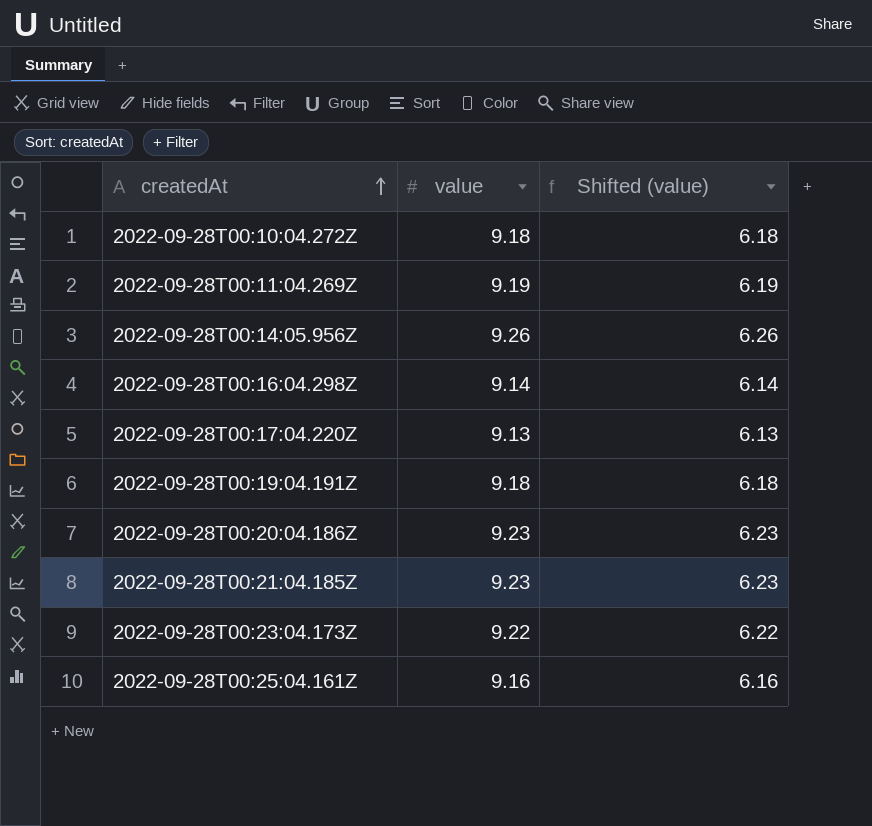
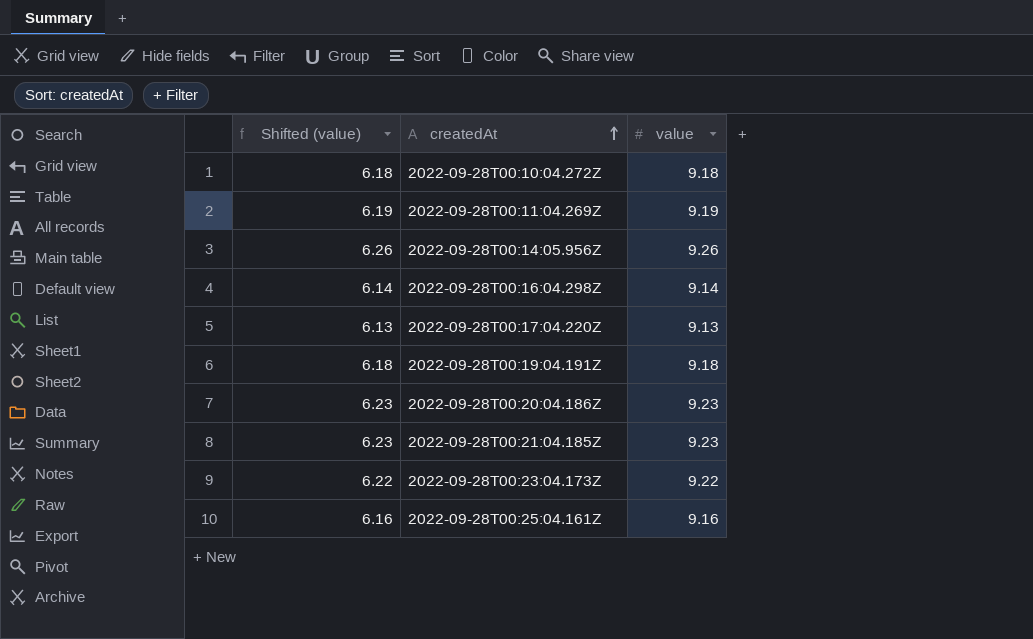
column Shifted (value) | position: 3 -> 1

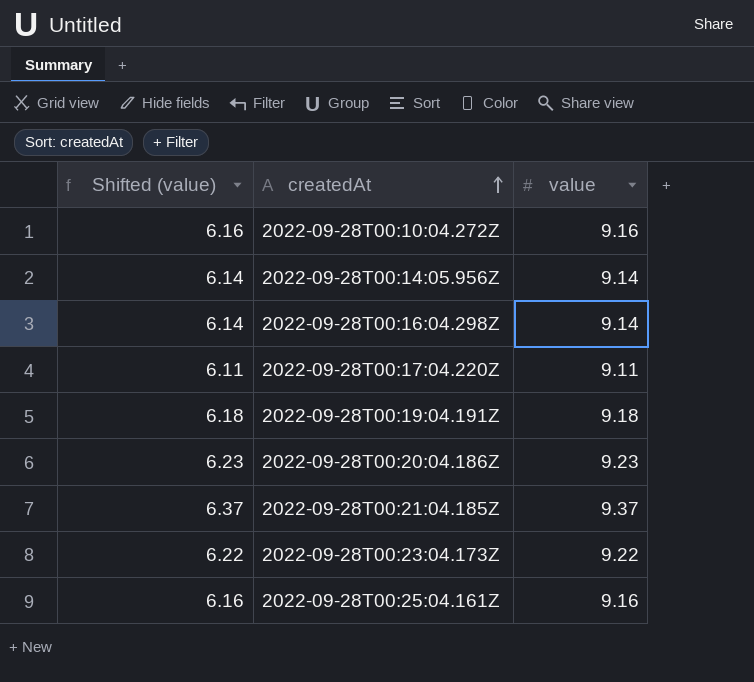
row 2022-09-28T00:11:04.269Z: 6.19 | 9.19 -> none
2022-09-28T00:10:04.272Z | Shifted (value): 6.18 -> 6.16
2022-09-28T00:10:04.272Z | value: 9.18 -> 9.16
2022-09-28T00:14:05.956Z | Shifted (value): 6.26 -> 6.14
2022-09-28T00:14:05.956Z | value: 9.26 -> 9.14
2022-09-28T00:17:04.220Z | Shifted (value): 6.13 -> 6.11
2022-09-28T00:17:04.220Z | value: 9.13 -> 9.11
2022-09-28T00:21:04.185Z | Shifted (value): 6.23 -> 6.37
2022-09-28T00:21:04.185Z | value: 9.23 -> 9.37

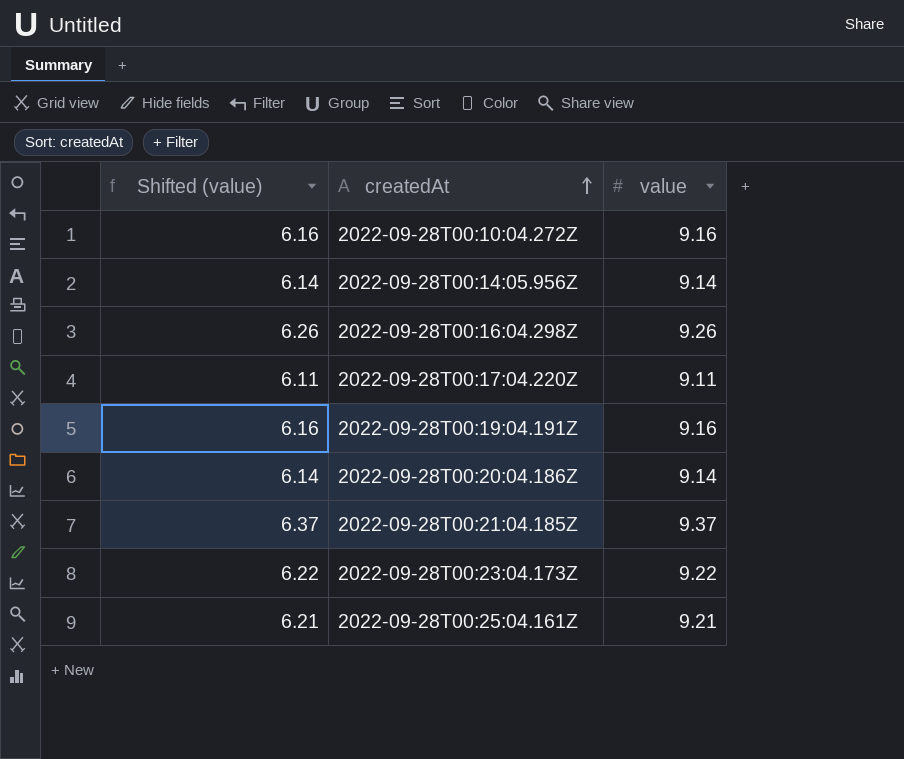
2022-09-28T00:16:04.298Z | Shifted (value): 6.14 -> 6.26
2022-09-28T00:16:04.298Z | value: 9.14 -> 9.26
2022-09-28T00:19:04.191Z | Shifted (value): 6.18 -> 6.16
2022-09-28T00:19:04.191Z | value: 9.18 -> 9.16
2022-09-28T00:20:04.186Z | Shifted (value): 6.23 -> 6.14
2022-09-28T00:20:04.186Z | value: 9.23 -> 9.14
2022-09-28T00:25:04.161Z | Shifted (value): 6.16 -> 6.21
2022-09-28T00:25:04.161Z | value: 9.16 -> 9.21

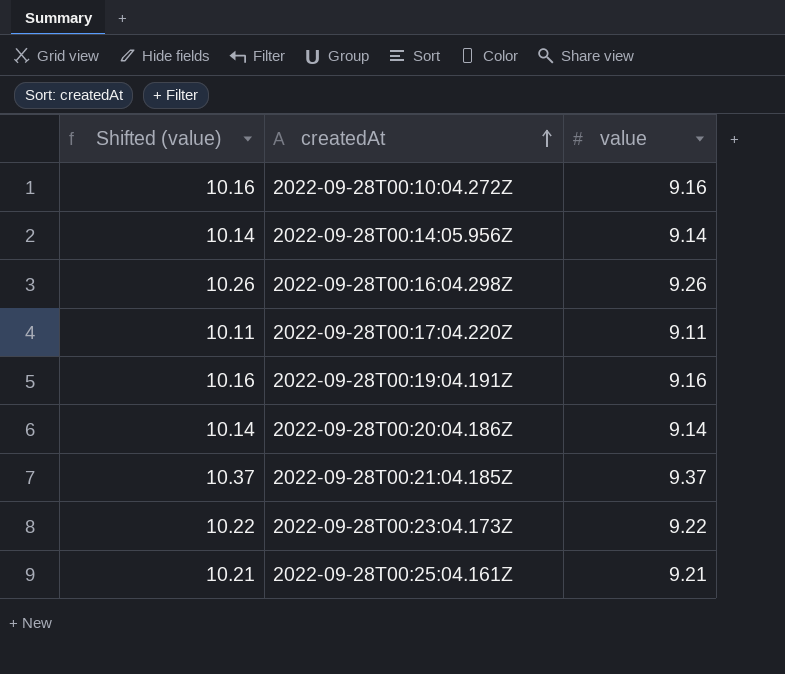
column Shifted (value) | formula: [value] - 3 -> [value] + 1

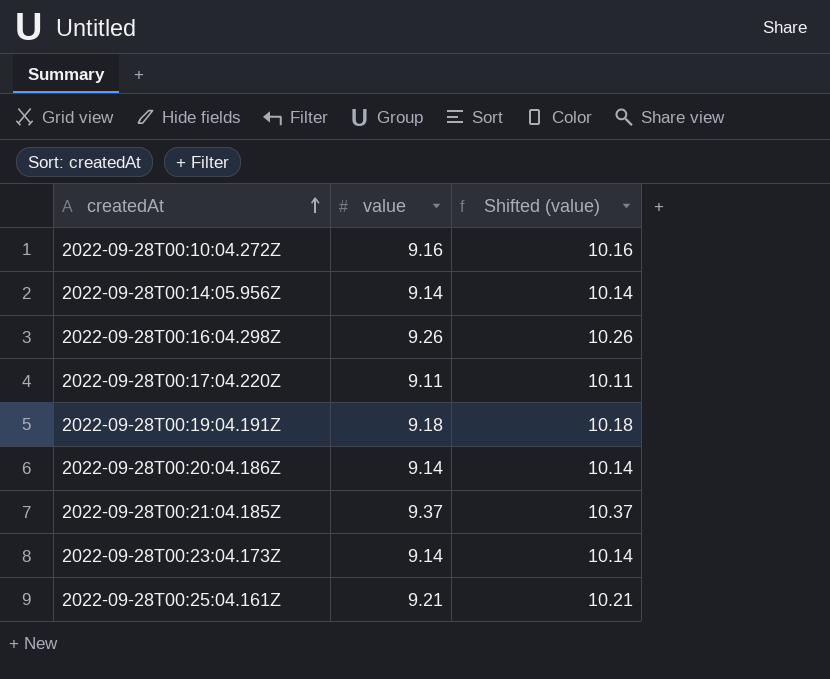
column Shifted (value) | position: 1 -> 3
2022-09-28T00:19:04.191Z | value: 9.16 -> 9.18
2022-09-28T00:19:04.191Z | Shifted (value): 10.16 -> 10.18
2022-09-28T00:23:04.173Z | value: 9.22 -> 9.14
2022-09-28T00:23:04.173Z | Shifted (value): 10.22 -> 10.14

